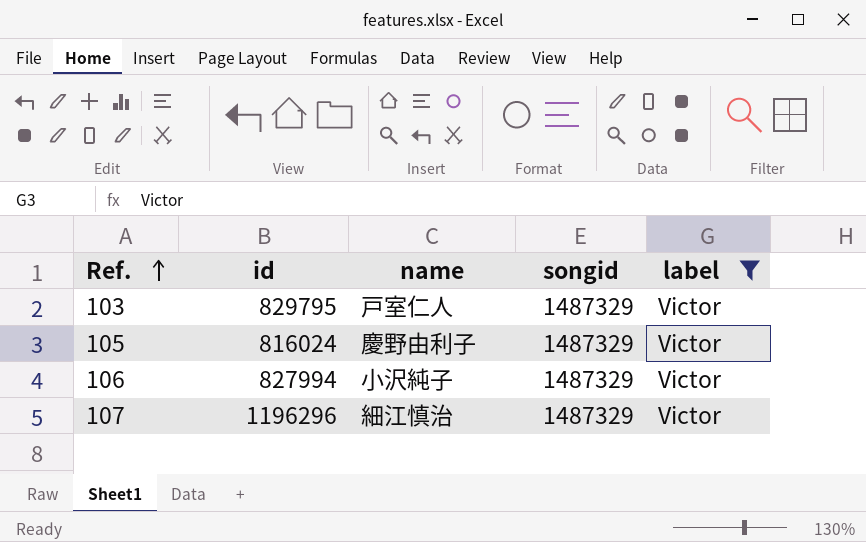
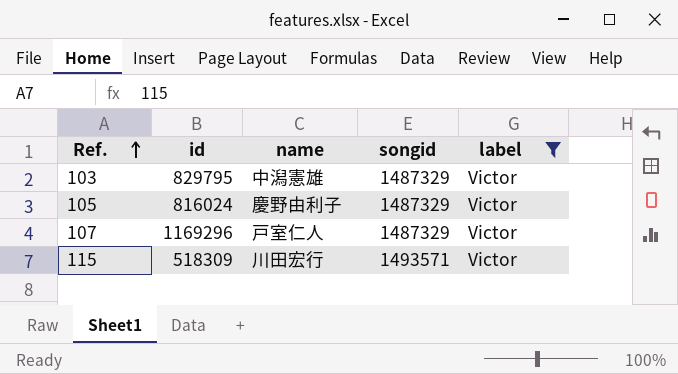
row 106: 827994 | 小沢純子 | 1487329 | Victor -> none
103 | name: 戸室仁人 -> 中潟憲雄
107 | id: 1196296 -> 1169296
107 | name: 細江慎治 -> 戸室仁人
row 115: none -> 518309 | 川田宏行 | 1493571 | Victor

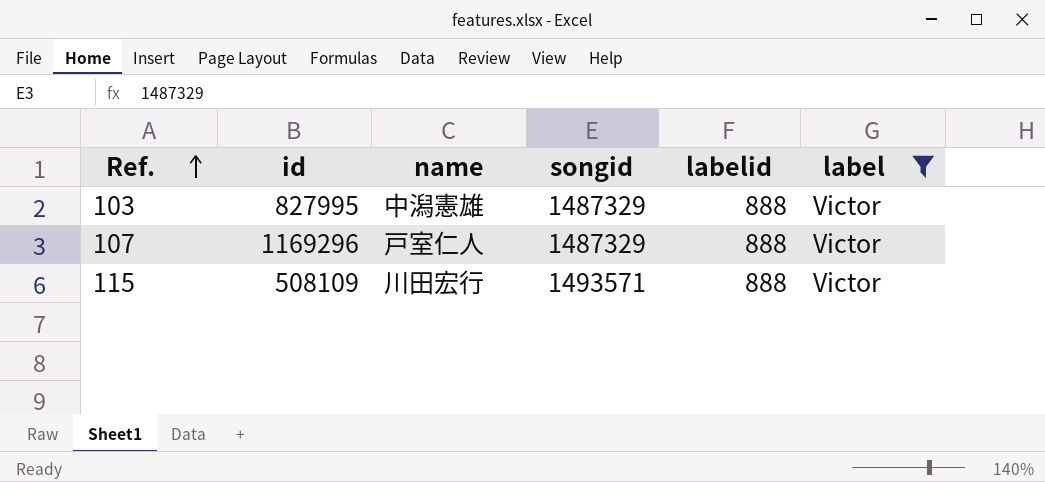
column labelid | position: none -> 5
row 105: 816024 | 慶野由利子 | 1487329 | Victor -> none
103 | id: 829795 -> 827995
115 | id: 518309 -> 508109

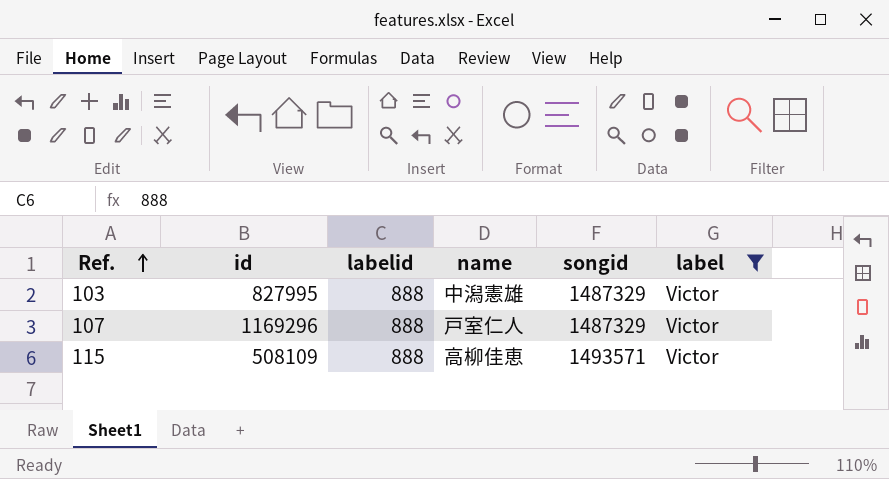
column labelid | position: 5 -> 3
115 | name: 川田宏行 -> 高柳佳恵

